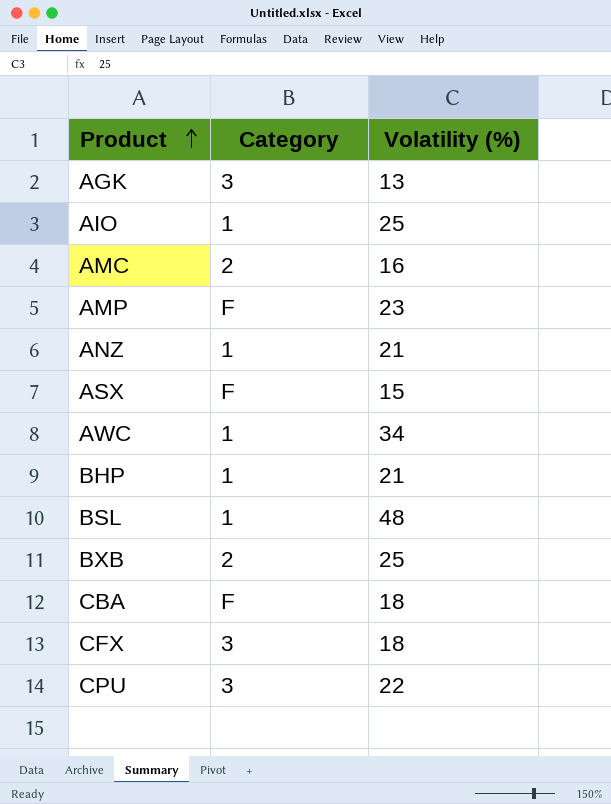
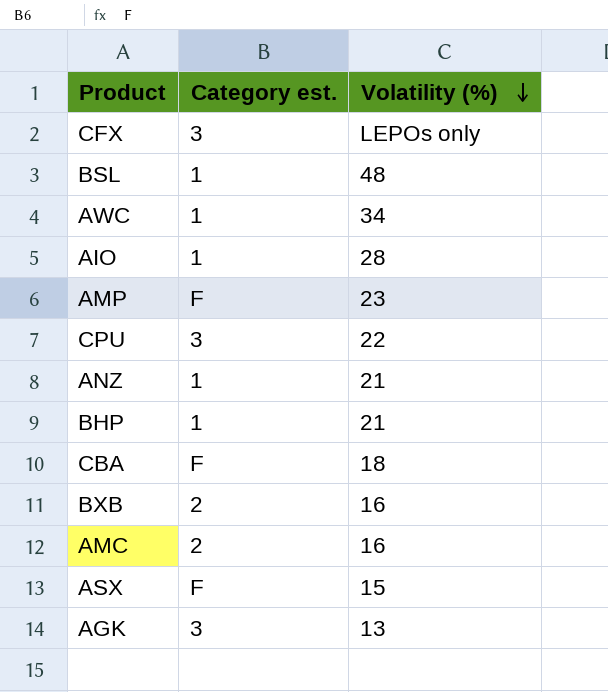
row order: Product ascending -> Volatility (%) descending
column name: Category -> Category est.
CFX | Volatility (%): 18 -> LEPOs only
AIO | Volatility (%): 25 -> 28
BXB | Volatility (%): 25 -> 16

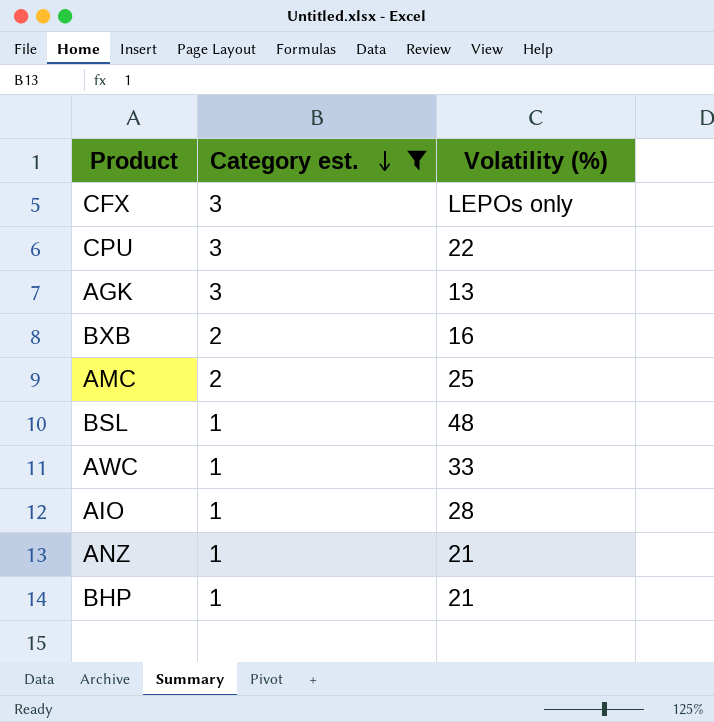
filter: none -> Category est. != F
row order: Volatility (%) descending -> Category est. descending
AMC | Volatility (%): 16 -> 25
AWC | Volatility (%): 34 -> 33

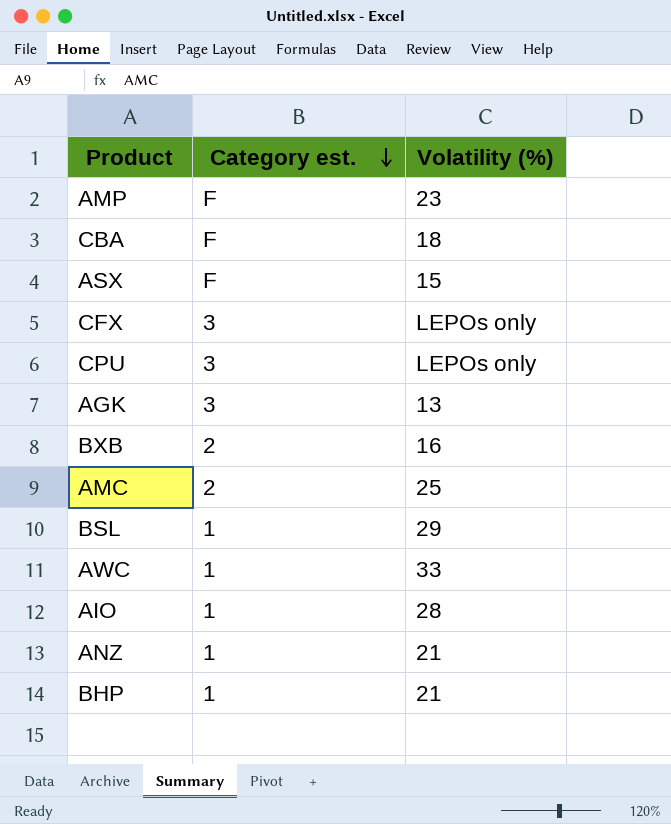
filter: Category est. != F -> none
CPU | Volatility (%): 22 -> LEPOs only
BSL | Volatility (%): 48 -> 29

